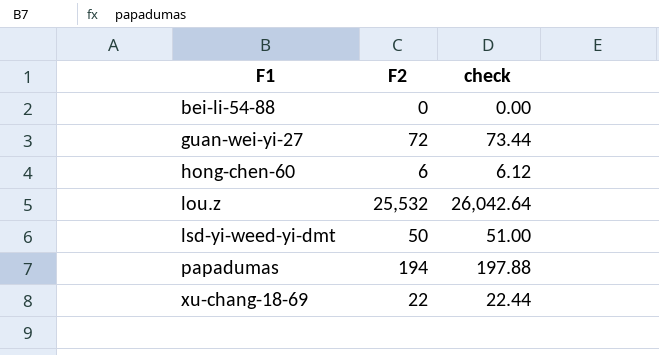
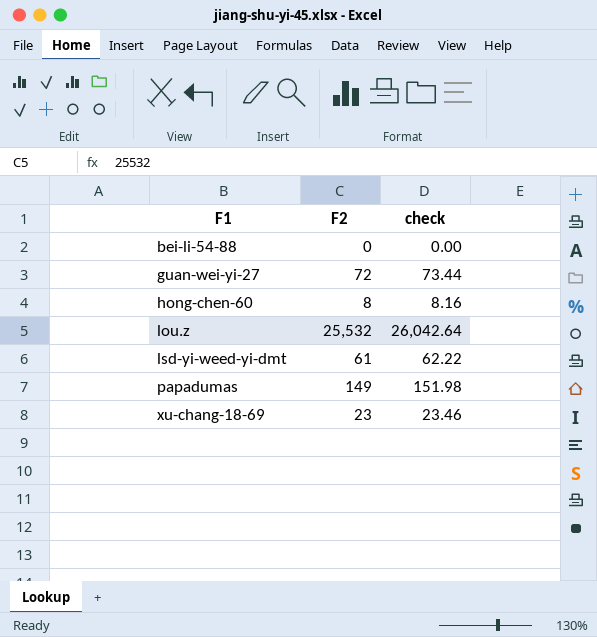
hong-chen-60 | F2: 6 -> 8
hong-chen-60 | check: 6.12 -> 8.16
lsd-yi-weed-yi-dmt | F2: 50 -> 61
lsd-yi-weed-yi-dmt | check: 51.00 -> 62.22
papadumas | F2: 194 -> 149
papadumas | check: 197.88 -> 151.98
xu-chang-18-69 | F2: 22 -> 23
xu-chang-18-69 | check: 22.44 -> 23.46

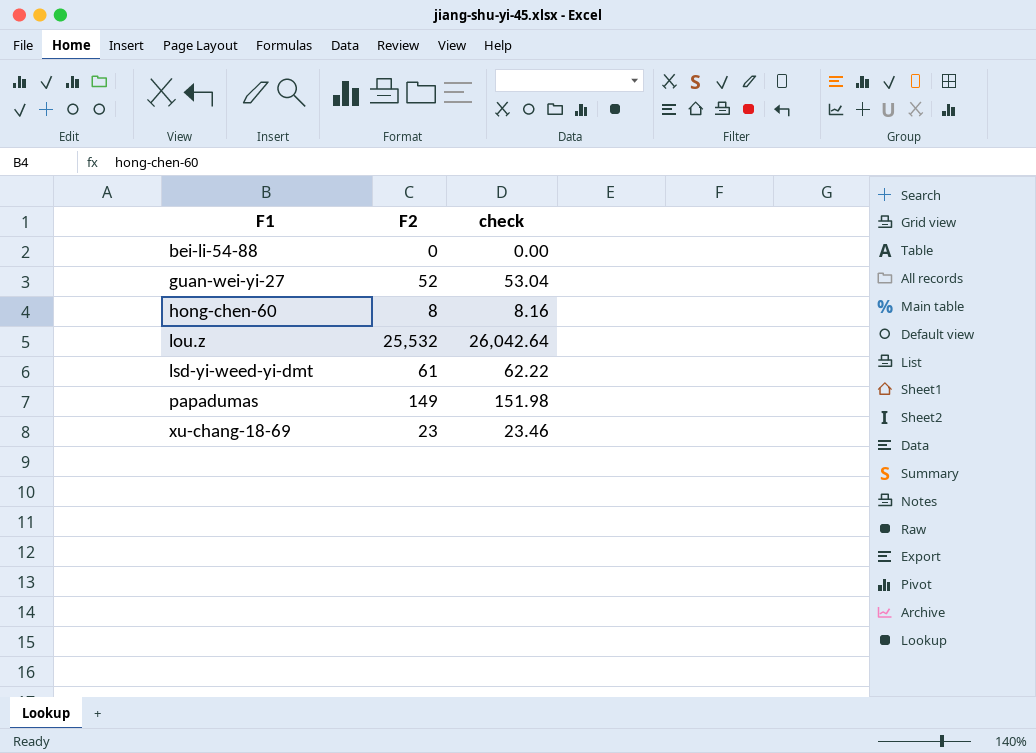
guan-wei-yi-27 | F2: 72 -> 52
guan-wei-yi-27 | check: 73.44 -> 53.04

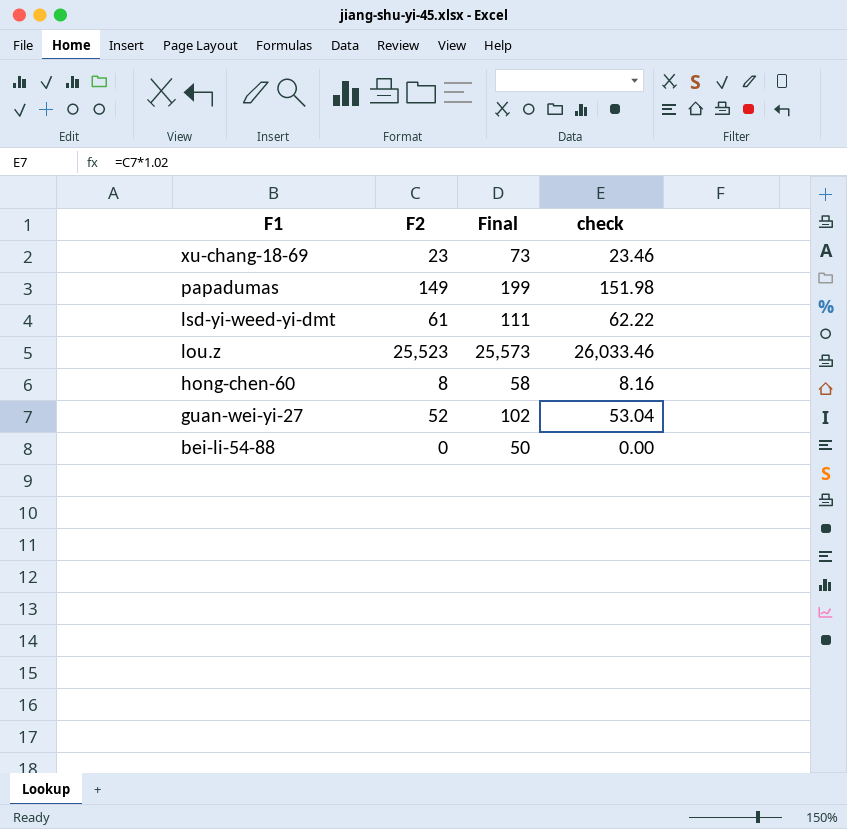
row order: F1 ascending -> F1 descending
column Final | formula: none -> [F2] + 50
lou.z | F2: 25,532 -> 25,523
lou.z | check: 26,042.64 -> 26,033.46

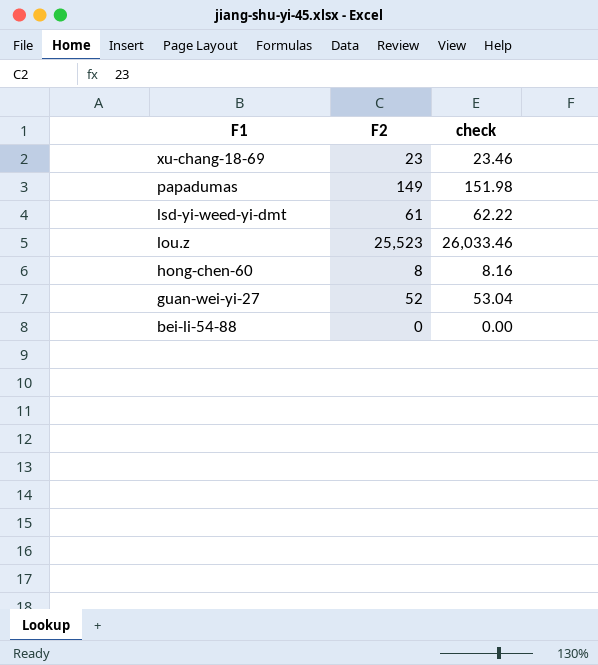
column Final | formula: [F2] + 50 -> none

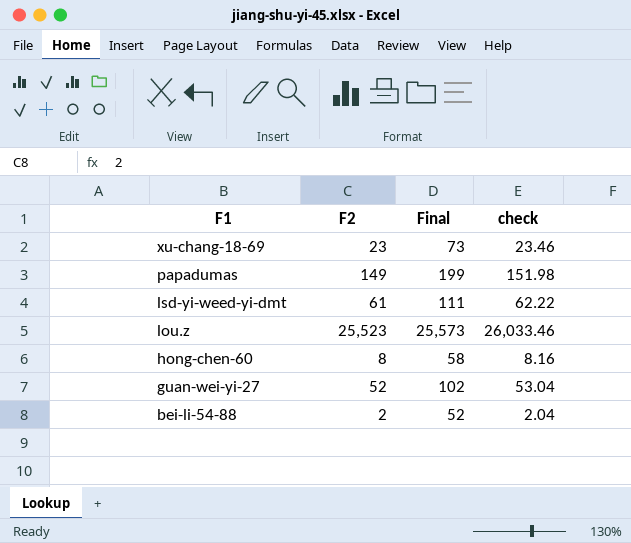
column Final | formula: none -> [F2] + 50
bei-li-54-88 | F2: 0 -> 2
bei-li-54-88 | check: 0.00 -> 2.04

